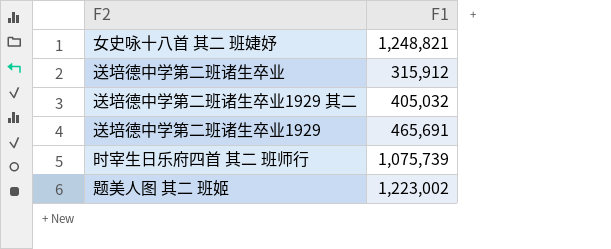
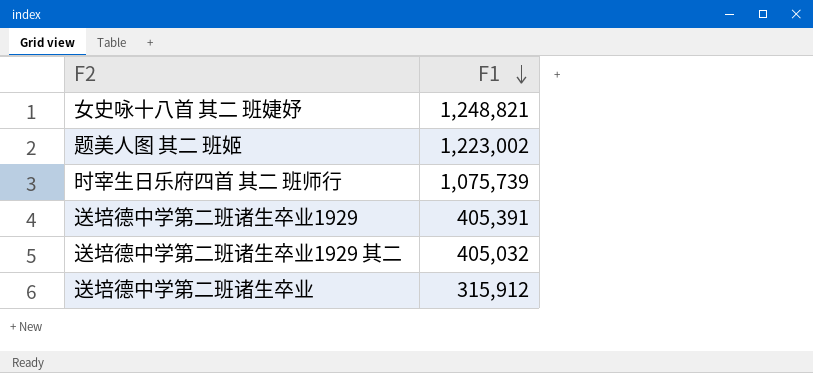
row order: none -> F1 descending
送培德中学第二班诸生卒业1929 | F1: 465,691 -> 405,391

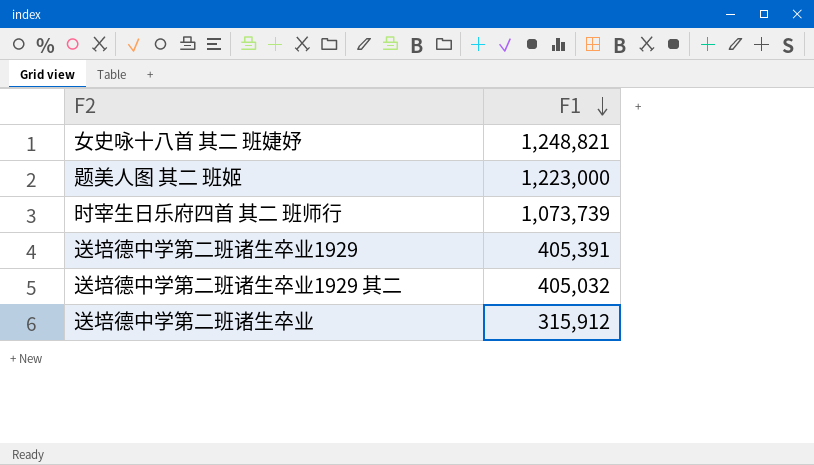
题美人图 其二 班姬 | F1: 1,223,002 -> 1,223,000
时宰生日乐府四首 其二 班师行 | F1: 1,075,739 -> 1,073,739

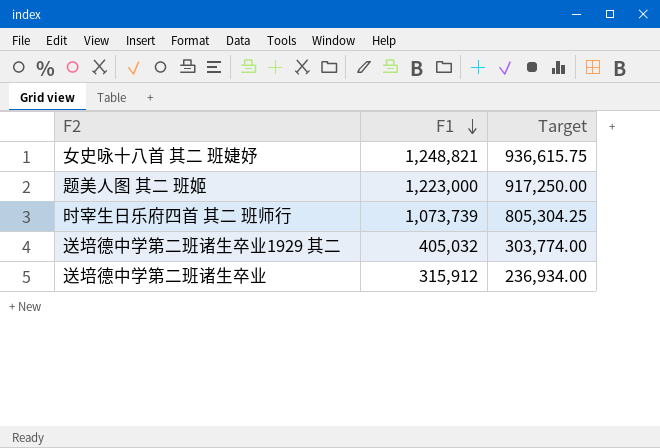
column Target | formula: none -> [F1] * 0.75
row 送培德中学第二班诸生卒业1929: 405,391 -> none

